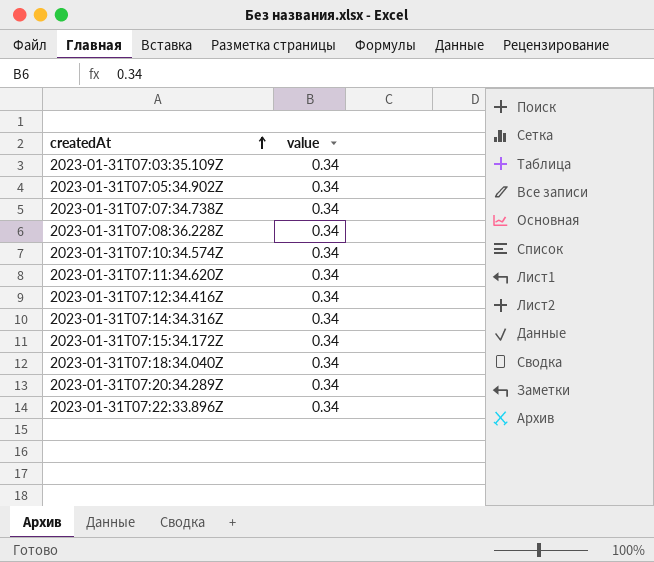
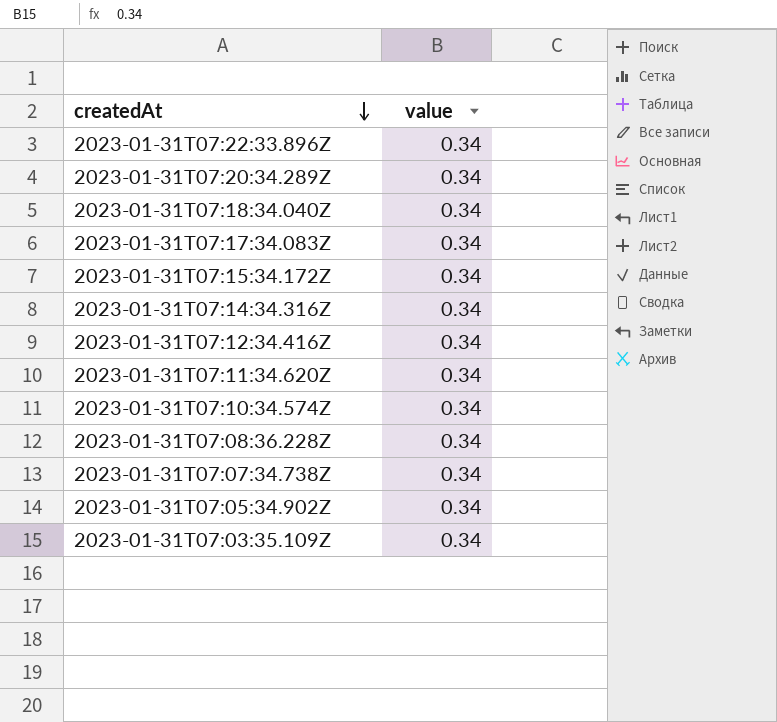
row order: createdAt ascending -> createdAt descending
row 2023-01-31T07:17:34.083Z: none -> 0.34

